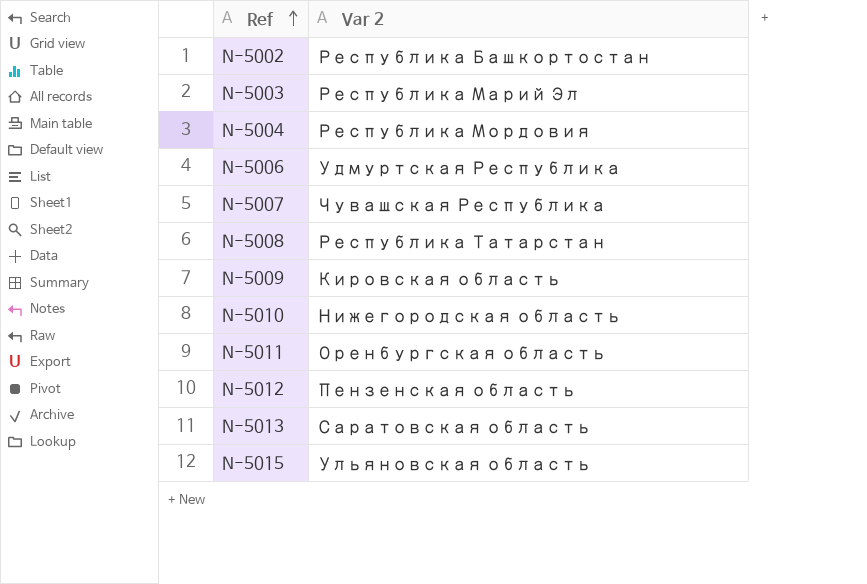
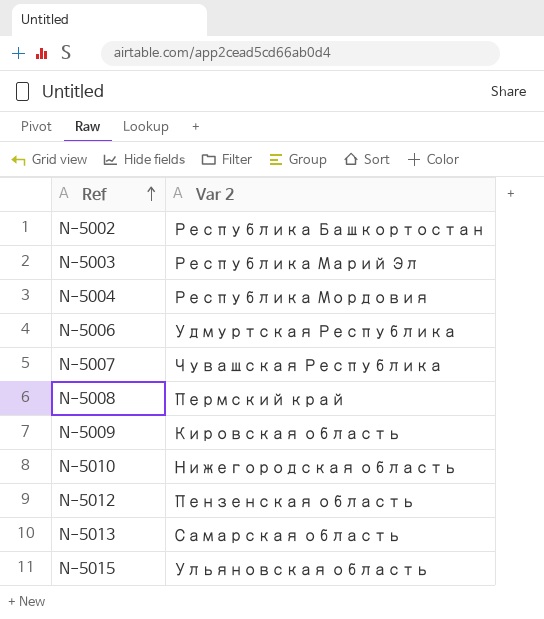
row N-5011: Оренбургская область -> none
N-5008 | Var 2: Республика Татарстан -> Пермский край
N-5013 | Var 2: Саратовская область -> Самарская область

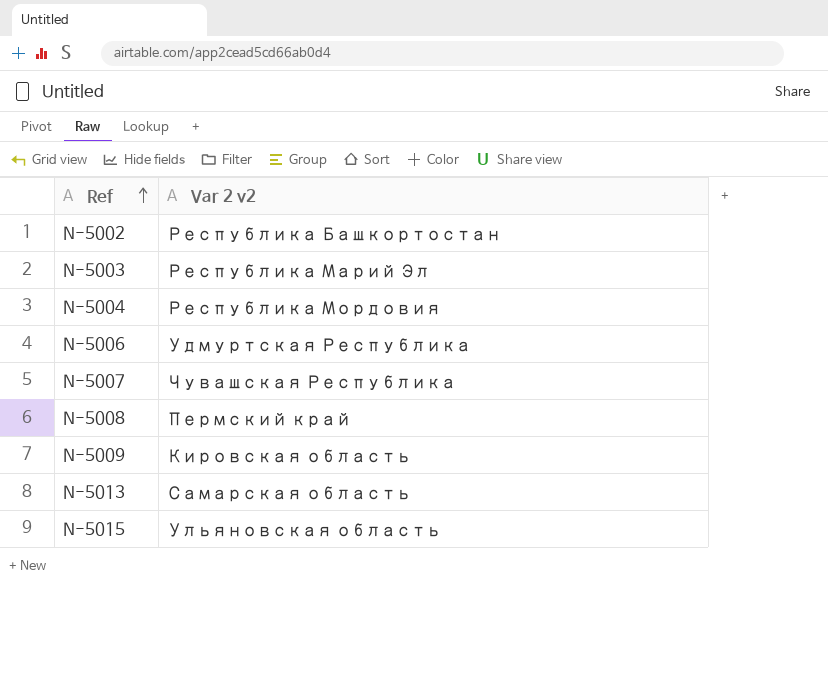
column name: Var 2 -> Var 2 v2
row N-5010: Нижегородская область -> none
row N-5012: Пензенская область -> none

